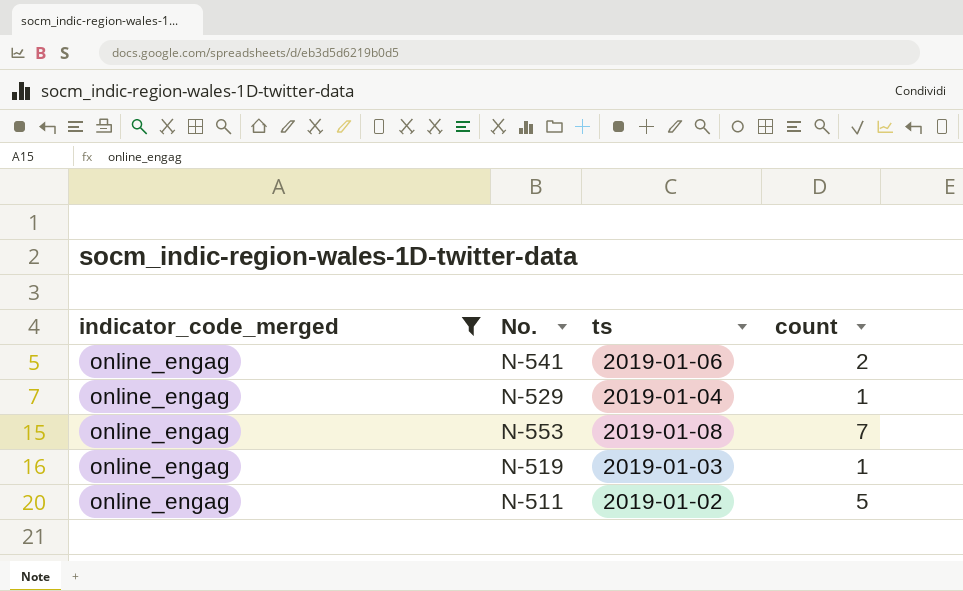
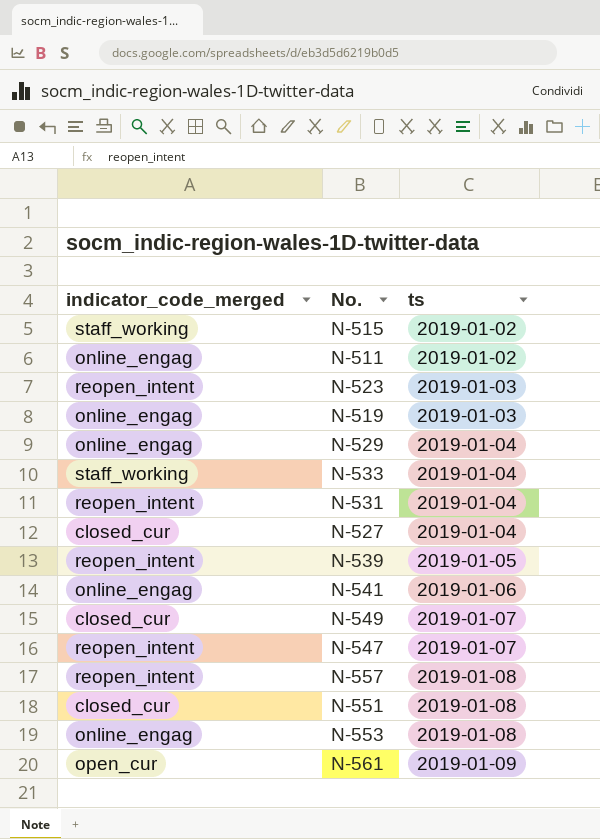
filter: indicator_code_merged = online_engag -> none
row order: none -> ts ascending
column count | position: 4 -> none

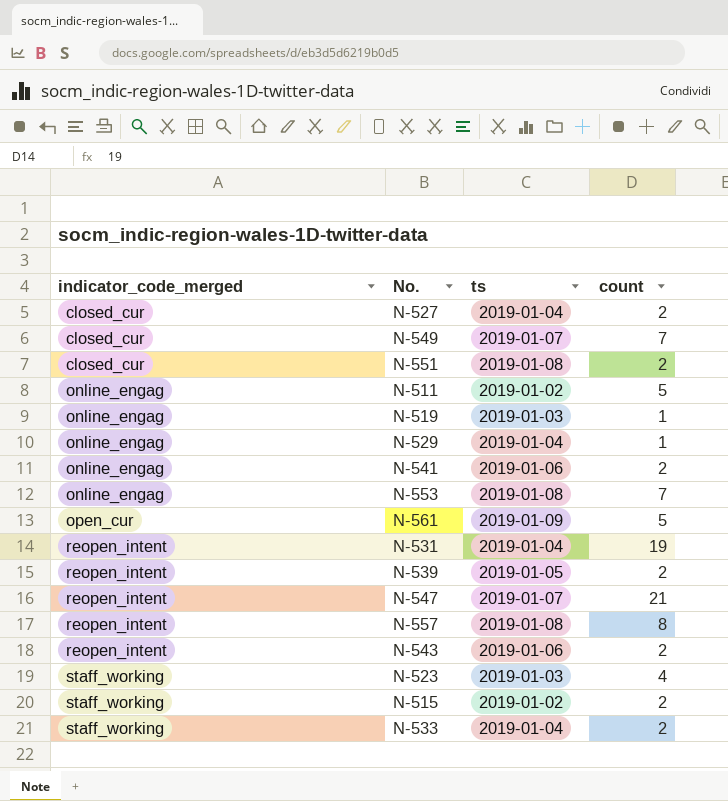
row order: ts ascending -> indicator_code_merged ascending
column count | position: none -> 4
row N-543: none -> reopen_intent | 2019-01-06 | 2
N-523 | indicator_code_merged: reopen_intent -> staff_working

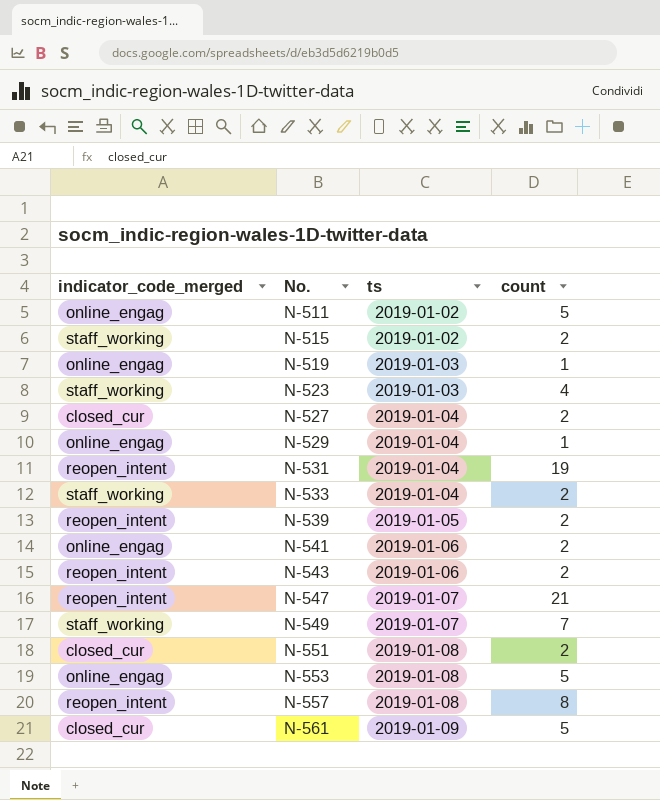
row order: indicator_code_merged ascending -> No. ascending
N-549 | indicator_code_merged: closed_cur -> staff_working
N-553 | count: 7 -> 5
N-561 | indicator_code_merged: open_cur -> closed_cur

